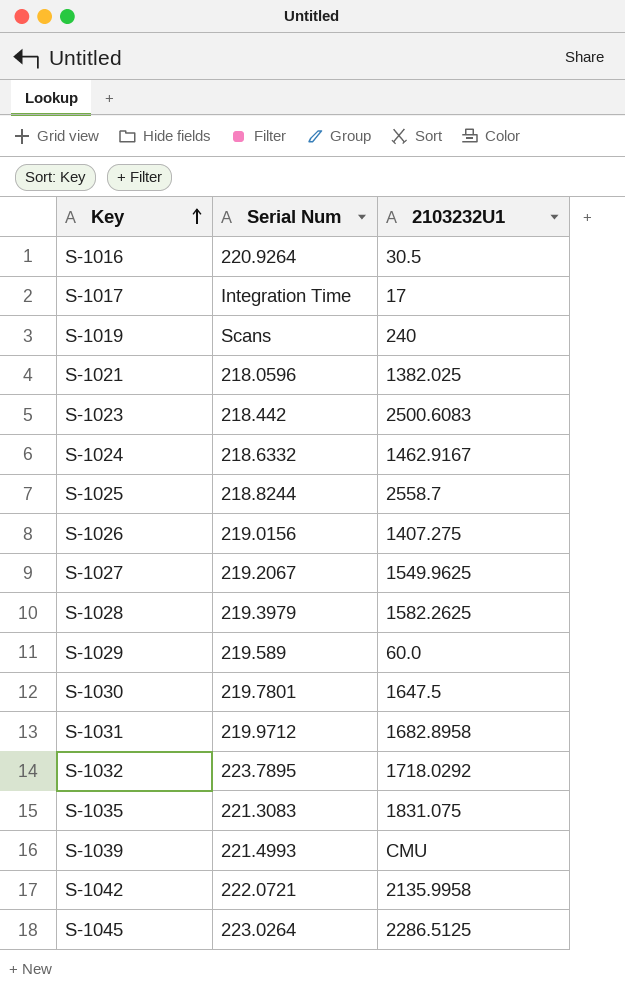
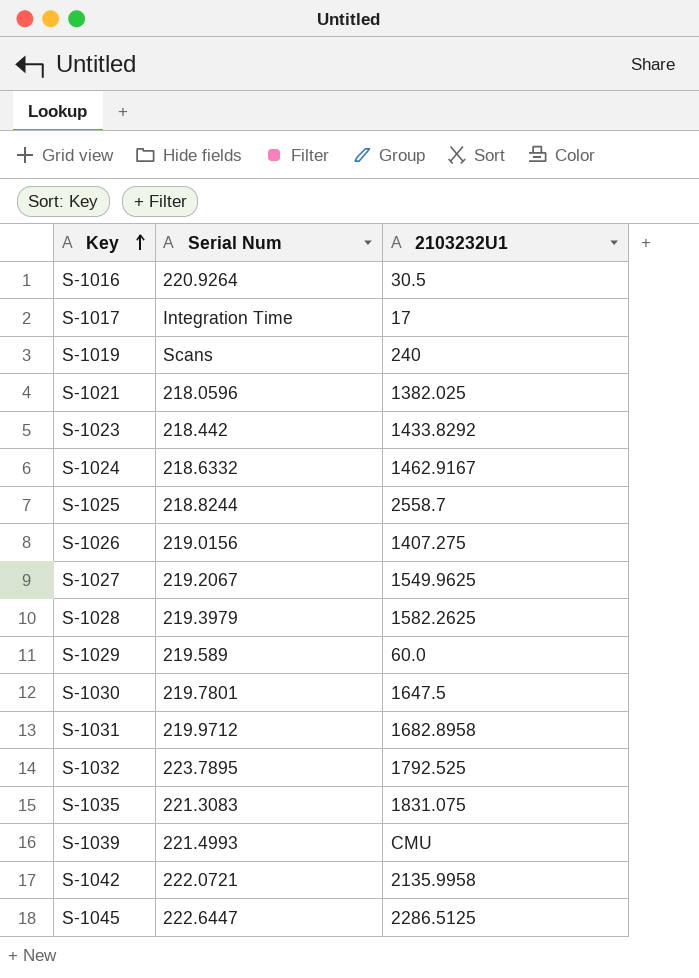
S-1023 | 2103232U1: 2500.6083 -> 1433.8292
S-1032 | 2103232U1: 1718.0292 -> 1792.525
S-1045 | Serial Num: 223.0264 -> 222.6447

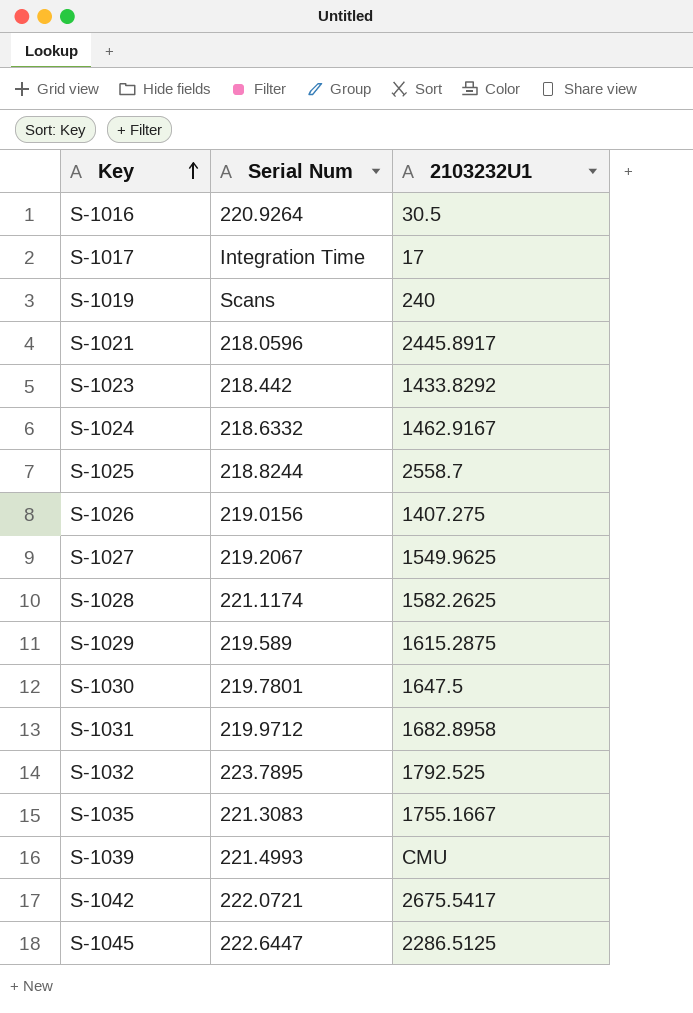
S-1021 | 2103232U1: 1382.025 -> 2445.8917
S-1028 | Serial Num: 219.3979 -> 221.1174
S-1029 | 2103232U1: 60.0 -> 1615.2875
S-1035 | 2103232U1: 1831.075 -> 1755.1667
S-1042 | 2103232U1: 2135.9958 -> 2675.5417

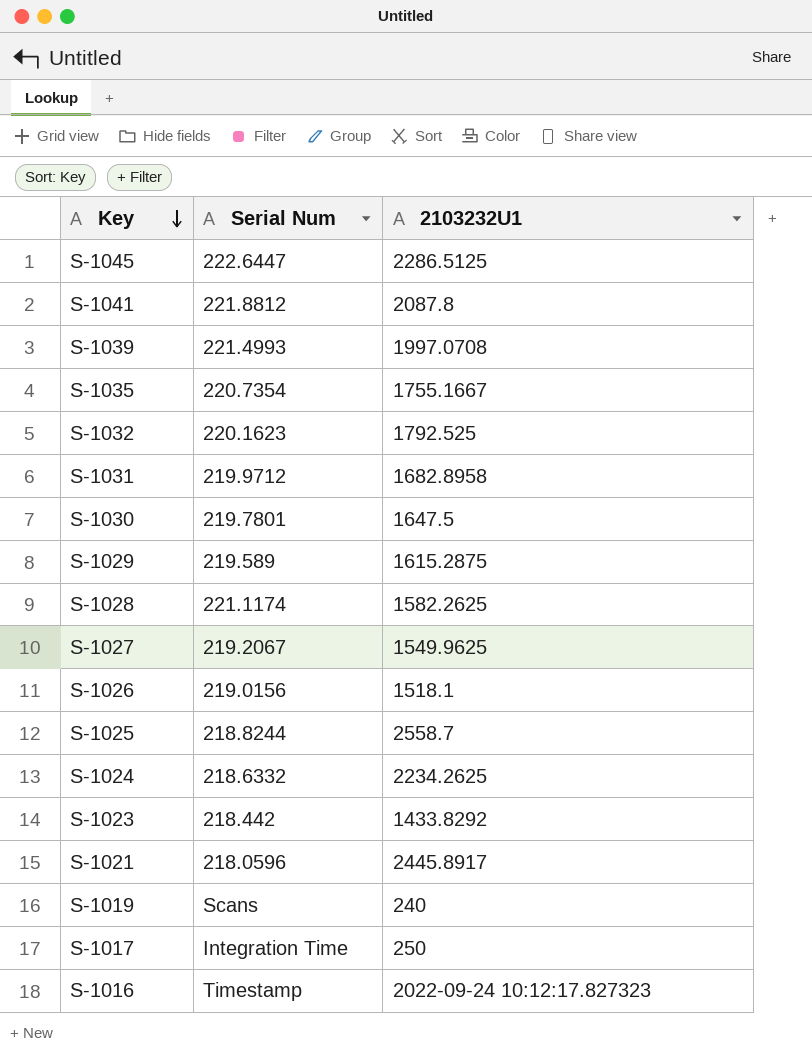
row order: Key ascending -> Key descending
row S-1042: 222.0721 | 2675.5417 -> none
row S-1041: none -> 221.8812 | 2087.8
S-1039 | 2103232U1: CMU -> 1997.0708
S-1035 | Serial Num: 221.3083 -> 220.7354
S-1032 | Serial Num: 223.7895 -> 220.1623
S-1026 | 2103232U1: 1407.275 -> 1518.1
S-1024 | 2103232U1: 1462.9167 -> 2234.2625
S-1017 | 2103232U1: 17 -> 250
S-1016 | Serial Num: 220.9264 -> Timestamp
S-1016 | 2103232U1: 30.5 -> 2022-09-24 10:12:17.827323

